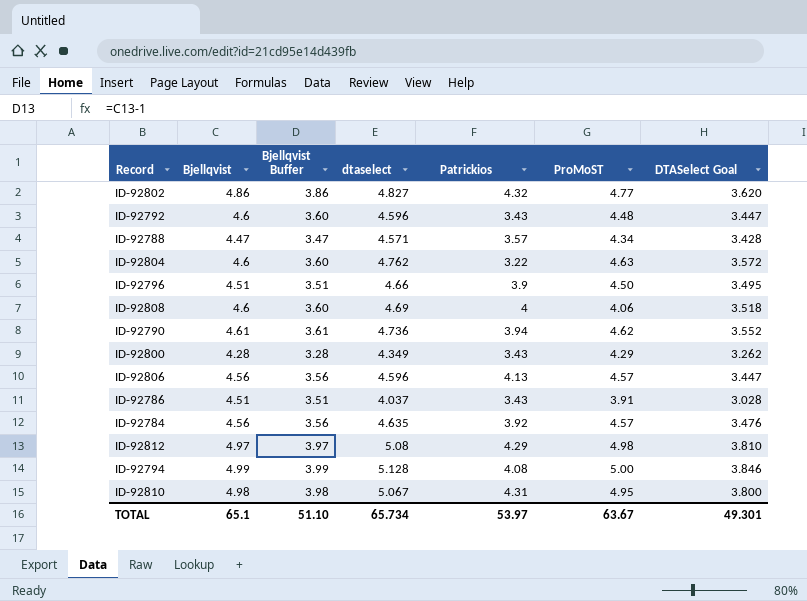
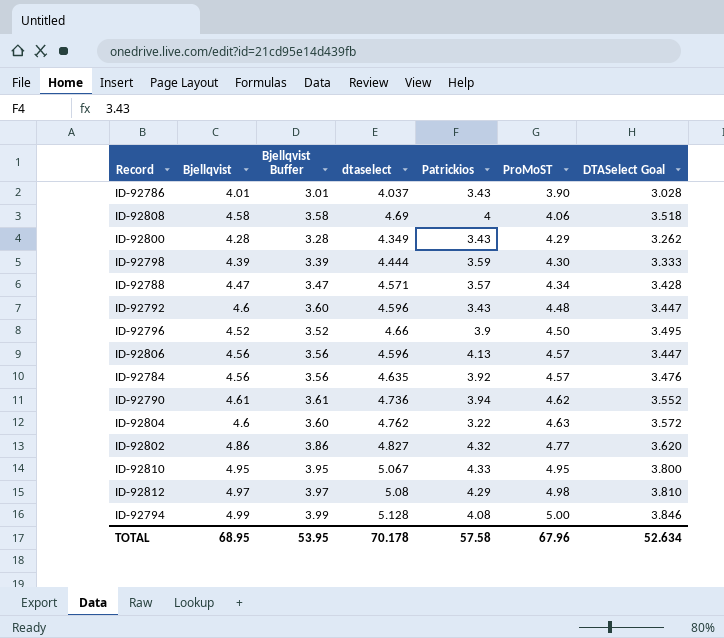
row order: none -> ProMoST ascending
ID-92786 | Bjellqvist: 4.51 -> 4.01
ID-92786 | Bjellqvist Buffer: 3.51 -> 3.01
ID-92786 | ProMoST: 3.91 -> 3.90
ID-92808 | Bjellqvist: 4.6 -> 4.58
ID-92808 | Bjellqvist Buffer: 3.60 -> 3.58
row ID-92798: none -> 4.39 | 3.39 | 4.444 | 3.59 | 4.30 | 3.333
ID-92796 | Bjellqvist: 4.51 -> 4.52
ID-92796 | Bjellqvist Buffer: 3.51 -> 3.52
ID-92810 | Bjellqvist: 4.98 -> 4.95
ID-92810 | Bjellqvist Buffer: 3.98 -> 3.95
ID-92810 | Patrickios: 4.31 -> 4.33
TOTAL | Bjellqvist: 65.1 -> 68.95
TOTAL | Bjellqvist Buffer: 51.10 -> 53.95
TOTAL | dtaselect: 65.734 -> 70.178
TOTAL | Patrickios: 53.97 -> 57.58
TOTAL | ProMoST: 63.67 -> 67.96
TOTAL | DTASelect Goal: 49.301 -> 52.634

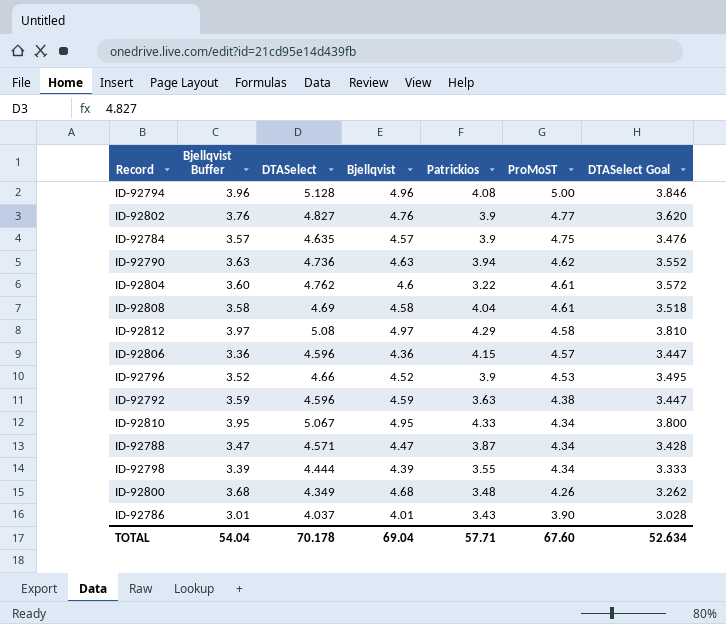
row order: ProMoST ascending -> ProMoST descending
column name: dtaselect -> DTASelect
column Bjellqvist | position: 2 -> 4
ID-92794 | Bjellqvist Buffer: 3.99 -> 3.96
ID-92794 | Bjellqvist: 4.99 -> 4.96
ID-92802 | Bjellqvist Buffer: 3.86 -> 3.76
ID-92802 | Bjellqvist: 4.86 -> 4.76
ID-92802 | Patrickios: 4.32 -> 3.9
ID-92784 | Bjellqvist Buffer: 3.56 -> 3.57
ID-92784 | Bjellqvist: 4.56 -> 4.57
ID-92784 | Patrickios: 3.92 -> 3.9
ID-92784 | ProMoST: 4.57 -> 4.75
ID-92790 | Bjellqvist Buffer: 3.61 -> 3.63
ID-92790 | Bjellqvist: 4.61 -> 4.63
ID-92804 | ProMoST: 4.63 -> 4.61
ID-92808 | Patrickios: 4 -> 4.04
ID-92808 | ProMoST: 4.06 -> 4.61
ID-92812 | ProMoST: 4.98 -> 4.58
ID-92806 | Bjellqvist Buffer: 3.56 -> 3.36
ID-92806 | Bjellqvist: 4.56 -> 4.36
ID-92806 | Patrickios: 4.13 -> 4.15
ID-92796 | ProMoST: 4.50 -> 4.53
ID-92792 | Bjellqvist Buffer: 3.60 -> 3.59
ID-92792 | Bjellqvist: 4.6 -> 4.59
ID-92792 | Patrickios: 3.43 -> 3.63
ID-92792 | ProMoST: 4.48 -> 4.38
ID-92810 | ProMoST: 4.95 -> 4.34
ID-92788 | Patrickios: 3.57 -> 3.87
ID-92798 | Patrickios: 3.59 -> 3.55
ID-92798 | ProMoST: 4.30 -> 4.34
ID-92800 | Bjellqvist Buffer: 3.28 -> 3.68
ID-92800 | Bjellqvist: 4.28 -> 4.68
ID-92800 | Patrickios: 3.43 -> 3.48
ID-92800 | ProMoST: 4.29 -> 4.26
TOTAL | Bjellqvist Buffer: 53.95 -> 54.04
TOTAL | Bjellqvist: 68.95 -> 69.04
TOTAL | Patrickios: 57.58 -> 57.71
TOTAL | ProMoST: 67.96 -> 67.60

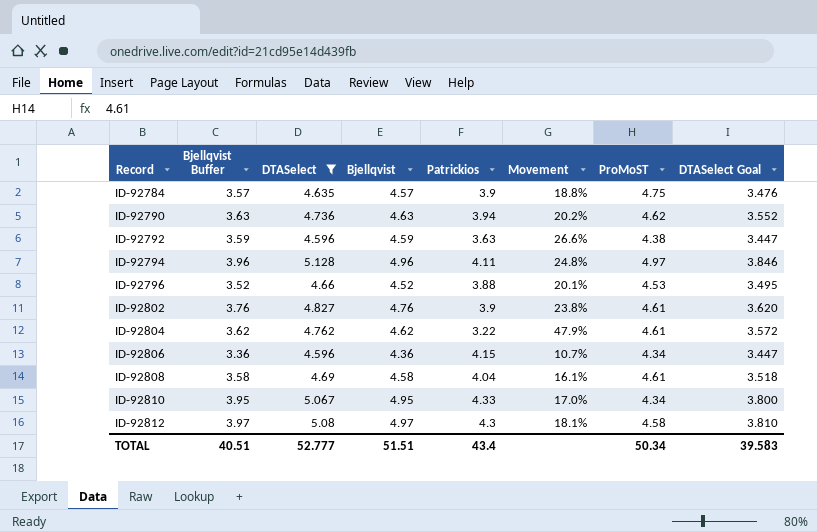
filter: none -> DTASelect >= 4.596
row order: ProMoST descending -> Record ascending
column Movement | formula: none -> ([DTASelect] - [Patrickios]) / [Patrickios]
ID-92794 | Patrickios: 4.08 -> 4.11
ID-92794 | ProMoST: 5.00 -> 4.97
ID-92796 | Patrickios: 3.9 -> 3.88
ID-92802 | ProMoST: 4.77 -> 4.61
ID-92804 | Bjellqvist Buffer: 3.60 -> 3.62
ID-92804 | Bjellqvist: 4.6 -> 4.62
ID-92806 | ProMoST: 4.57 -> 4.34
ID-92812 | Patrickios: 4.29 -> 4.3
TOTAL | Bjellqvist Buffer: 54.04 -> 40.51
TOTAL | DTASelect: 70.178 -> 52.777
TOTAL | Bjellqvist: 69.04 -> 51.51
TOTAL | Patrickios: 57.71 -> 43.4
TOTAL | ProMoST: 67.60 -> 50.34
TOTAL | DTASelect Goal: 52.634 -> 39.583

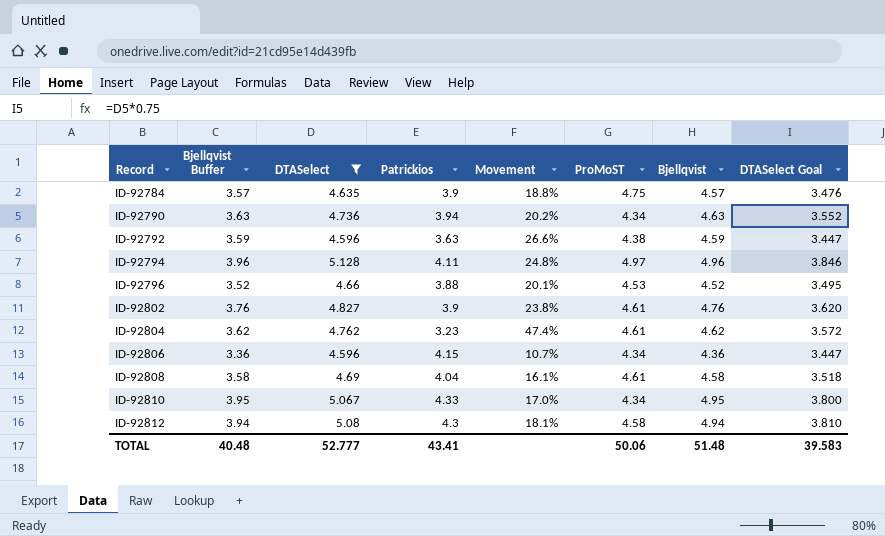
column Bjellqvist | position: 4 -> 7
ID-92790 | ProMoST: 4.62 -> 4.34
ID-92804 | Patrickios: 3.22 -> 3.23
ID-92804 | Movement: 47.9% -> 47.4%
ID-92812 | Bjellqvist Buffer: 3.97 -> 3.94
ID-92812 | Bjellqvist: 4.97 -> 4.94
TOTAL | Bjellqvist Buffer: 40.51 -> 40.48
TOTAL | Patrickios: 43.4 -> 43.41
TOTAL | ProMoST: 50.34 -> 50.06
TOTAL | Bjellqvist: 51.51 -> 51.48

